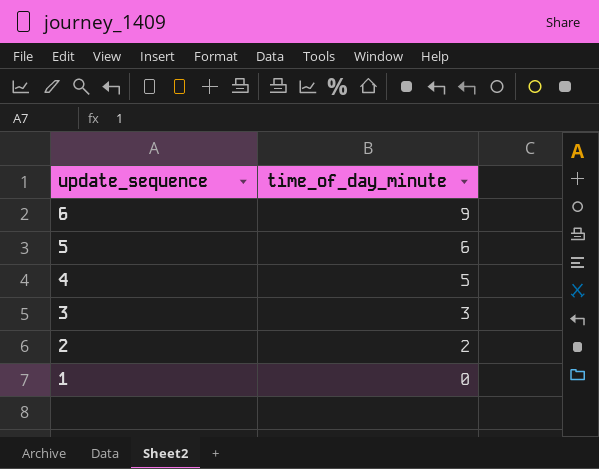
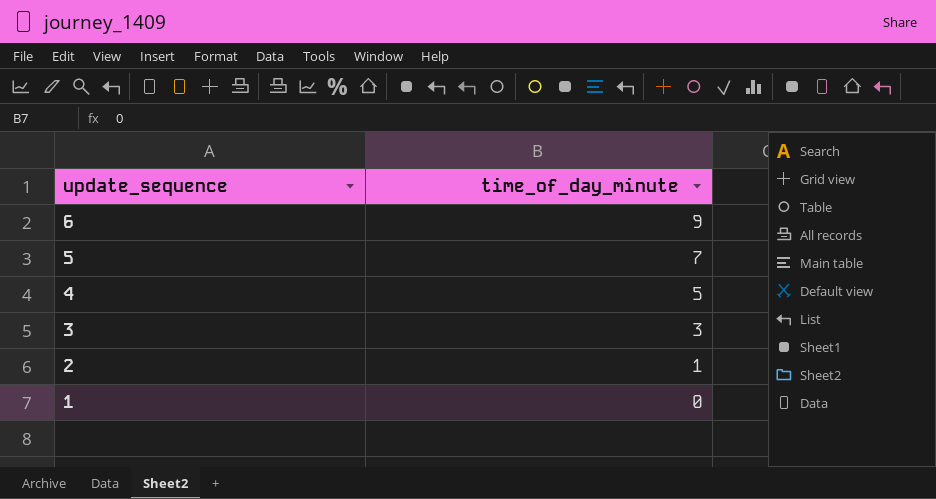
5 | time_of_day_minute: 6 -> 7
2 | time_of_day_minute: 2 -> 1

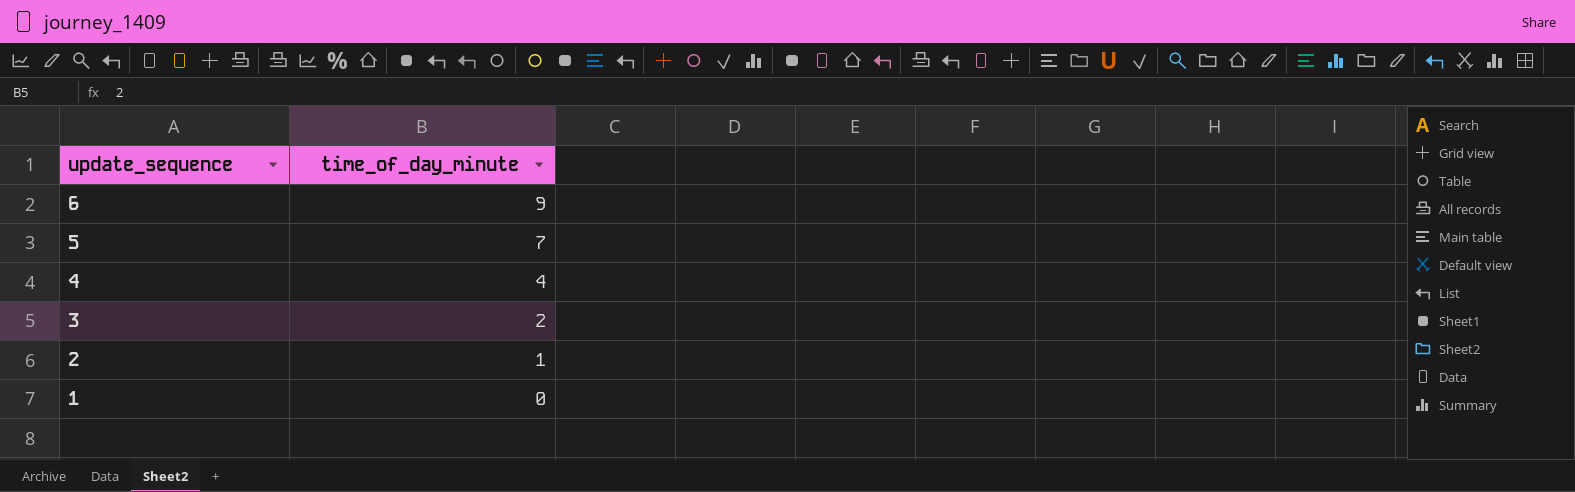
4 | time_of_day_minute: 5 -> 4
3 | time_of_day_minute: 3 -> 2

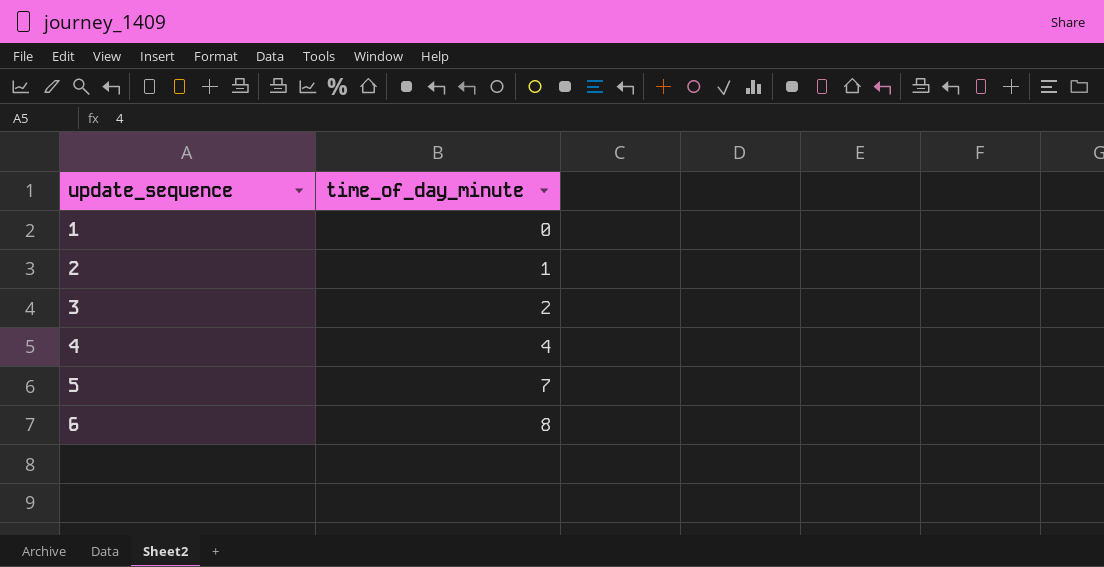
row order: update_sequence descending -> update_sequence ascending
6 | time_of_day_minute: 9 -> 8

